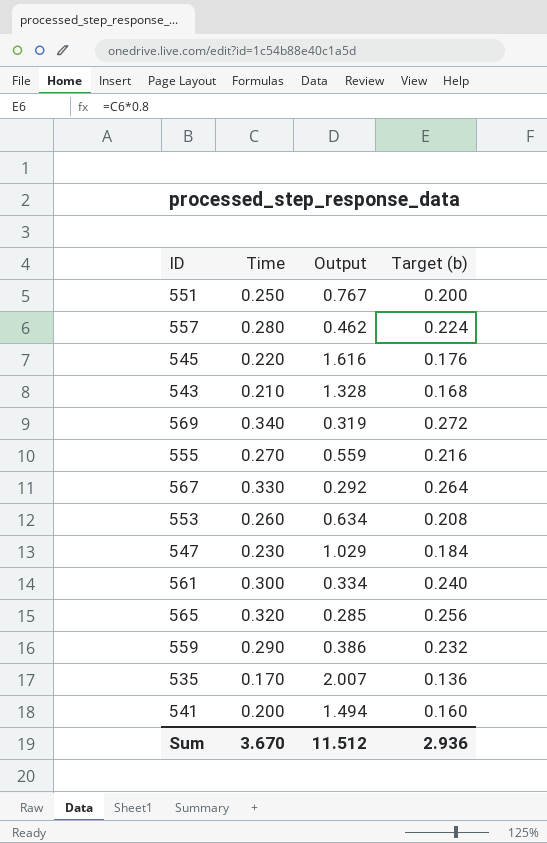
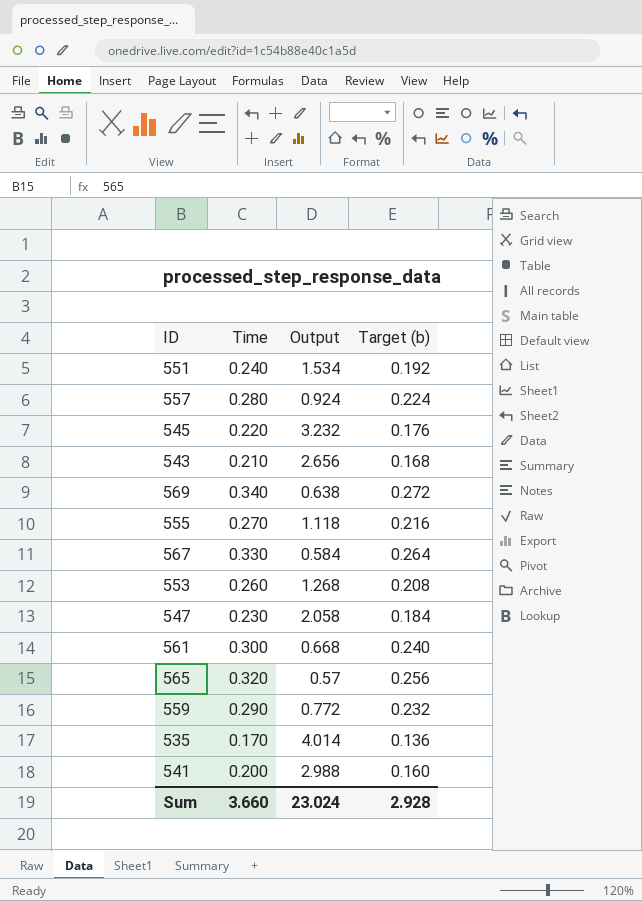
551 | Time: 0.250 -> 0.240
551 | Output: 0.767 -> 1.534
551 | Target (b): 0.200 -> 0.192
557 | Output: 0.462 -> 0.924
545 | Output: 1.616 -> 3.232
543 | Output: 1.328 -> 2.656
569 | Output: 0.319 -> 0.638
555 | Output: 0.559 -> 1.118
567 | Output: 0.292 -> 0.584
553 | Output: 0.634 -> 1.268
547 | Output: 1.029 -> 2.058
561 | Output: 0.334 -> 0.668
565 | Output: 0.285 -> 0.57
559 | Output: 0.386 -> 0.772
535 | Output: 2.007 -> 4.014
541 | Output: 1.494 -> 2.988
Sum | Time: 3.670 -> 3.660
Sum | Output: 11.512 -> 23.024
Sum | Target (b): 2.936 -> 2.928

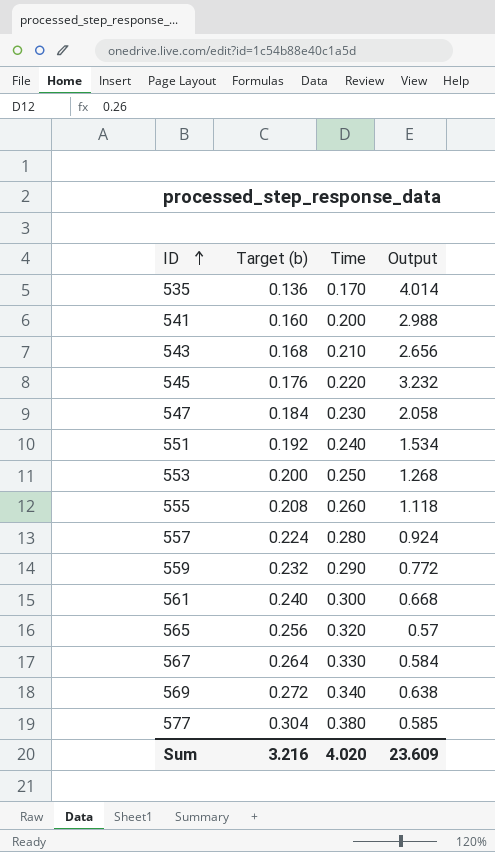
row order: none -> ID ascending
column Target (b) | position: 4 -> 2
553 | Target (b): 0.208 -> 0.200
553 | Time: 0.260 -> 0.250
555 | Target (b): 0.216 -> 0.208
555 | Time: 0.270 -> 0.260
row 577: none -> 0.304 | 0.380 | 0.585
Sum | Target (b): 2.928 -> 3.216
Sum | Time: 3.660 -> 4.020
Sum | Output: 23.024 -> 23.609

